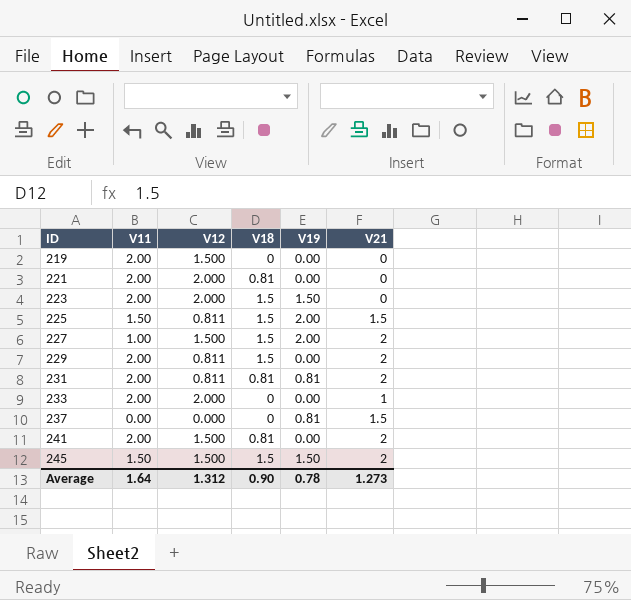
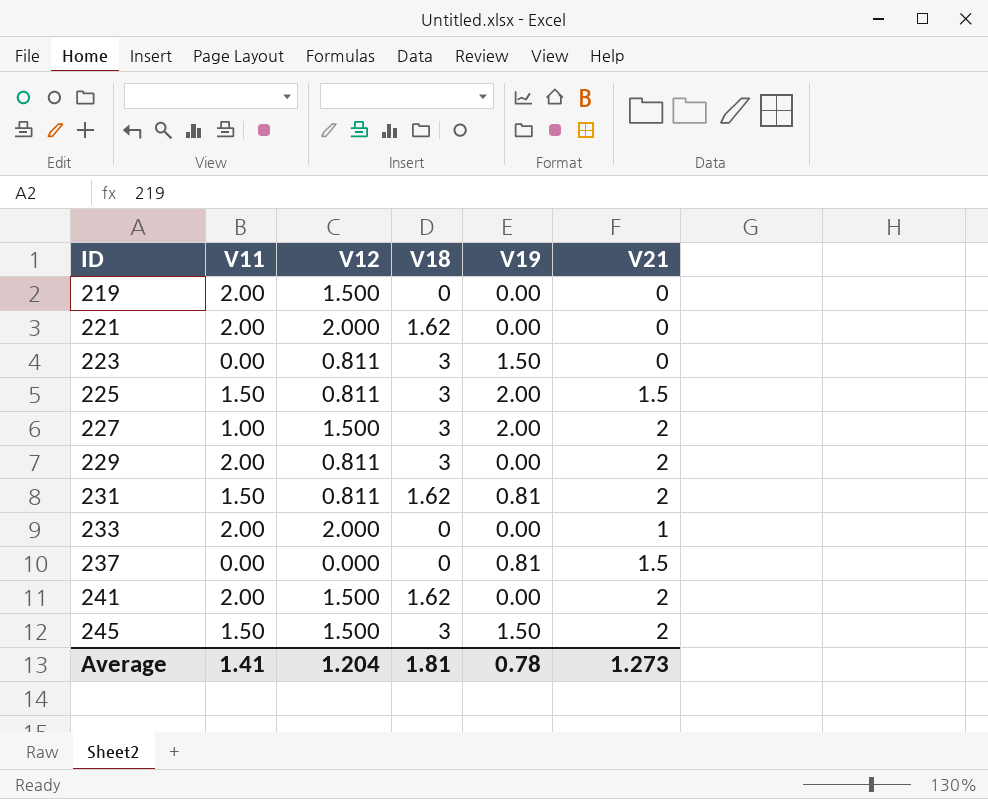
221 | V18: 0.81 -> 1.62
223 | V11: 2.00 -> 0.00
223 | V12: 2.000 -> 0.811
223 | V18: 1.5 -> 3
225 | V18: 1.5 -> 3
227 | V18: 1.5 -> 3
229 | V18: 1.5 -> 3
231 | V11: 2.00 -> 1.50
231 | V18: 0.81 -> 1.62
241 | V18: 0.81 -> 1.62
245 | V18: 1.5 -> 3
Average | V11: 1.64 -> 1.41
Average | V12: 1.312 -> 1.204
Average | V18: 0.90 -> 1.81

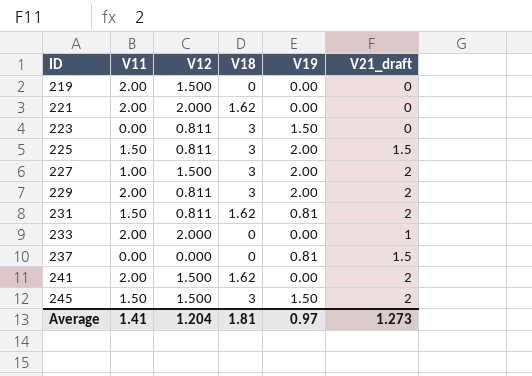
column name: V21 -> V21_draft
229 | V19: 0.00 -> 2.00
Average | V19: 0.78 -> 0.97

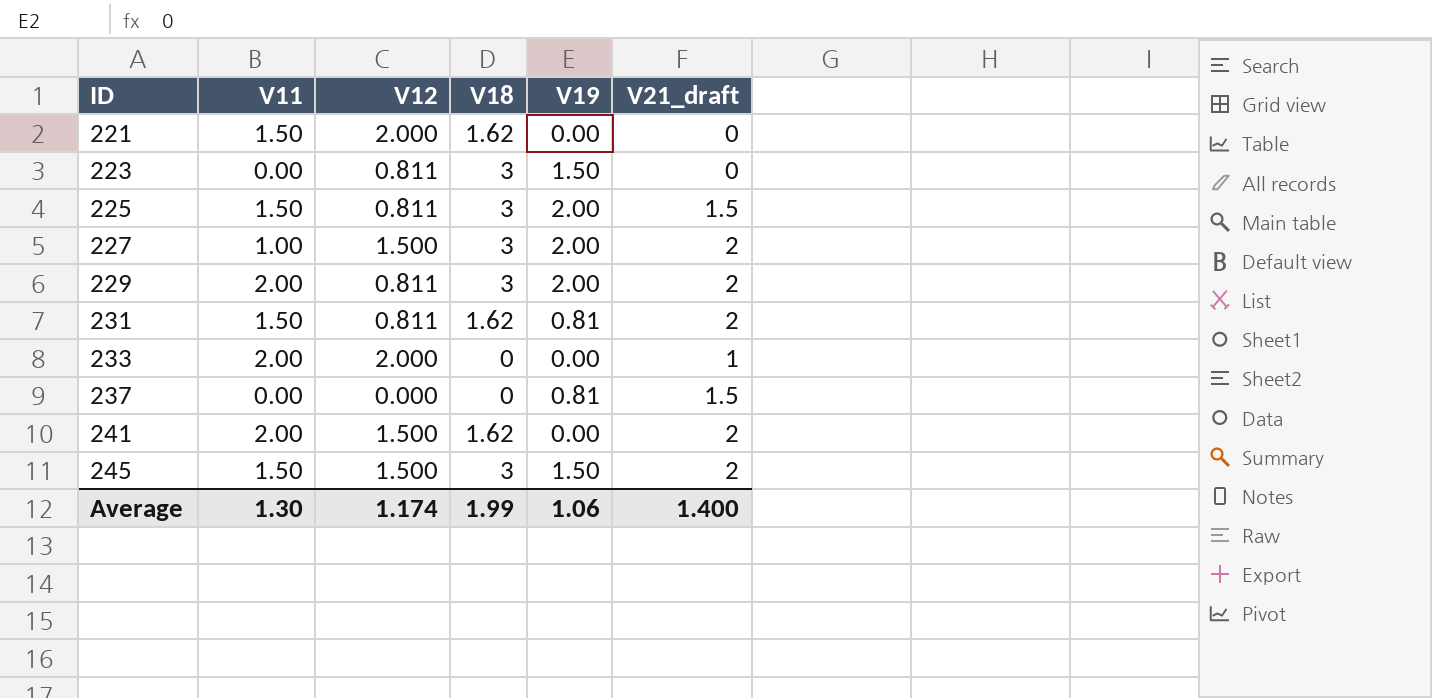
row 219: 2.00 | 1.500 | 0 | 0.00 | 0 -> none
221 | V11: 2.00 -> 1.50
Average | V11: 1.41 -> 1.30
Average | V12: 1.204 -> 1.174
Average | V18: 1.81 -> 1.99
Average | V19: 0.97 -> 1.06
Average | V21_draft: 1.273 -> 1.400

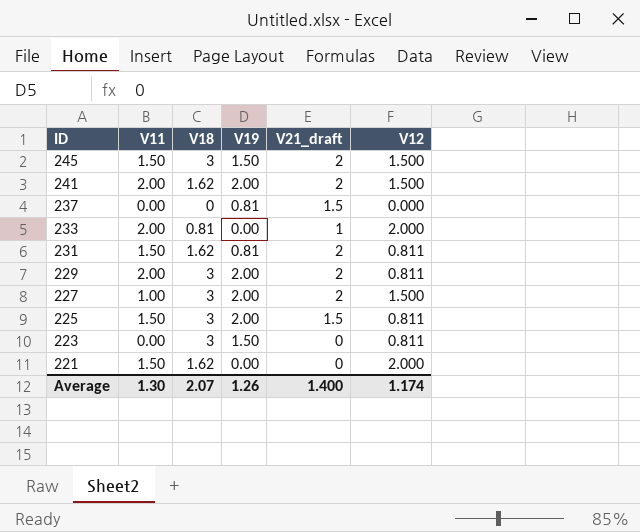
row order: ID ascending -> ID descending
column V12 | position: 3 -> 6
241 | V19: 0.00 -> 2.00
233 | V18: 0 -> 0.81
Average | V18: 1.99 -> 2.07
Average | V19: 1.06 -> 1.26

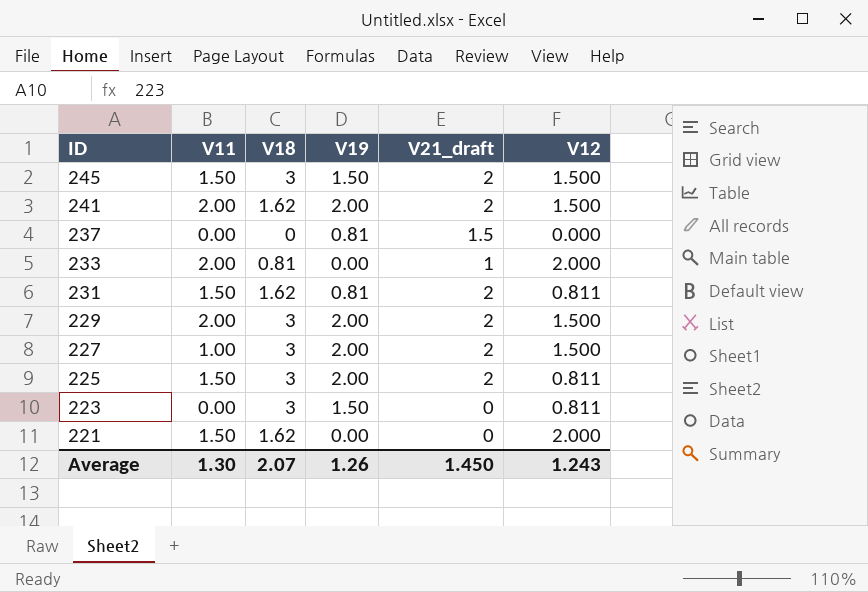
229 | V12: 0.811 -> 1.500
225 | V21_draft: 1.5 -> 2
Average | V21_draft: 1.400 -> 1.450
Average | V12: 1.174 -> 1.243

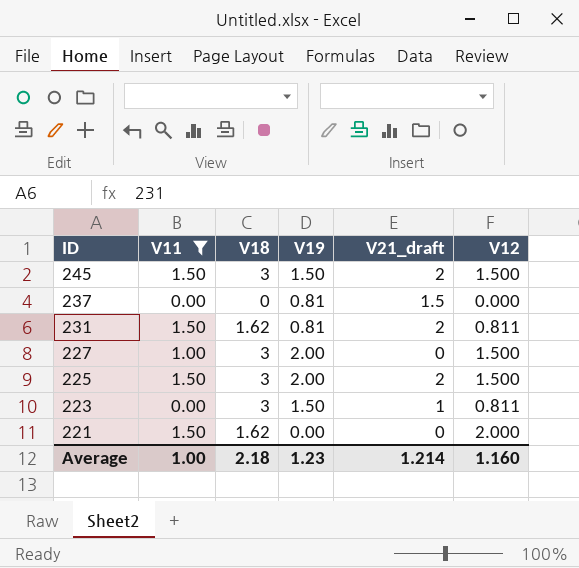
filter: none -> V11 != 2.00
227 | V21_draft: 2 -> 0
225 | V12: 0.811 -> 1.500
223 | V21_draft: 0 -> 1
Average | V11: 1.30 -> 1.00
Average | V18: 2.07 -> 2.18
Average | V19: 1.26 -> 1.23
Average | V21_draft: 1.450 -> 1.214
Average | V12: 1.243 -> 1.160

